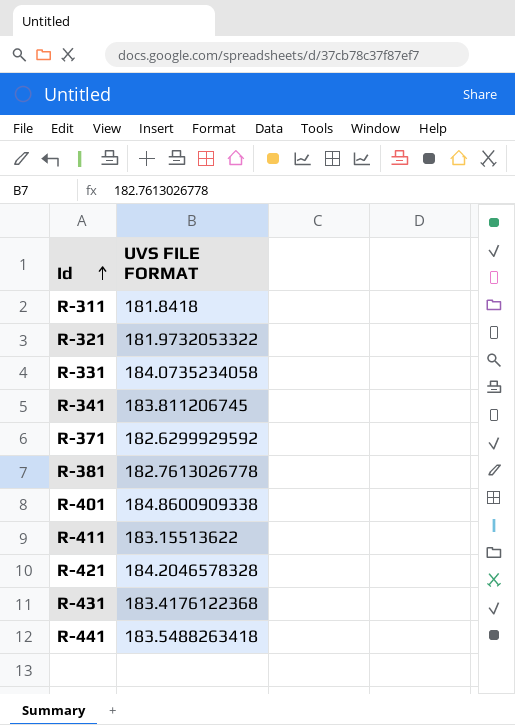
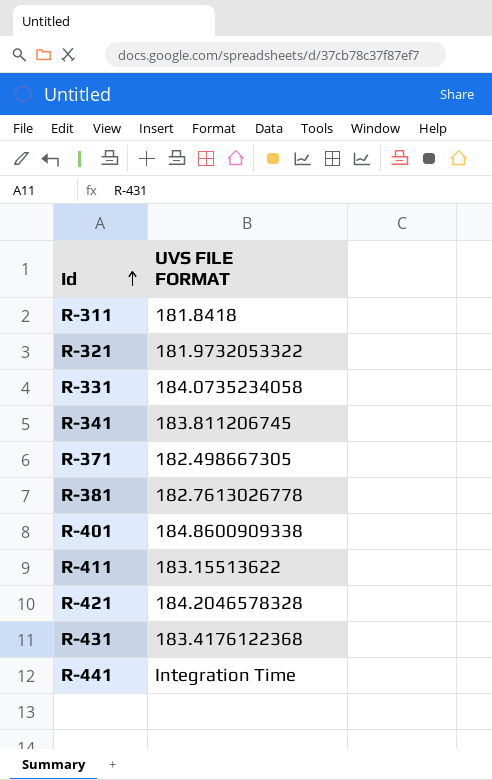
R-371 | UVS FILE FORMAT: 182.6299929592 -> 182.498667305
R-441 | UVS FILE FORMAT: 183.5488263418 -> Integration Time

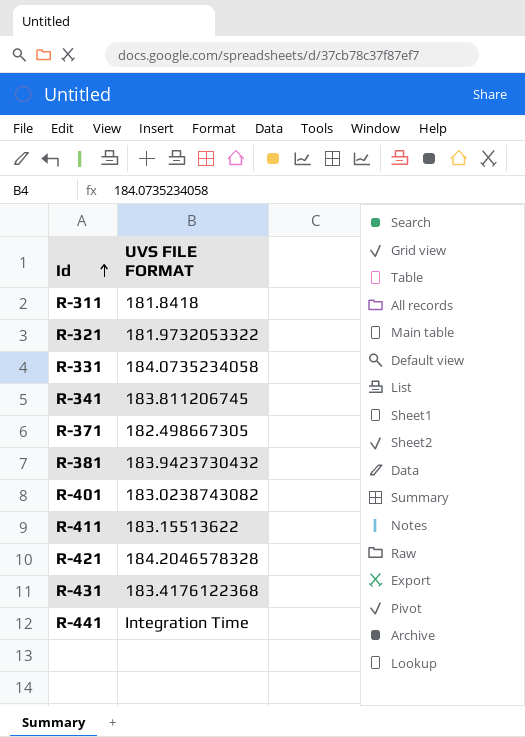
R-381 | UVS FILE FORMAT: 182.7613026778 -> 183.9423730432
R-401 | UVS FILE FORMAT: 184.8600909338 -> 183.0238743082

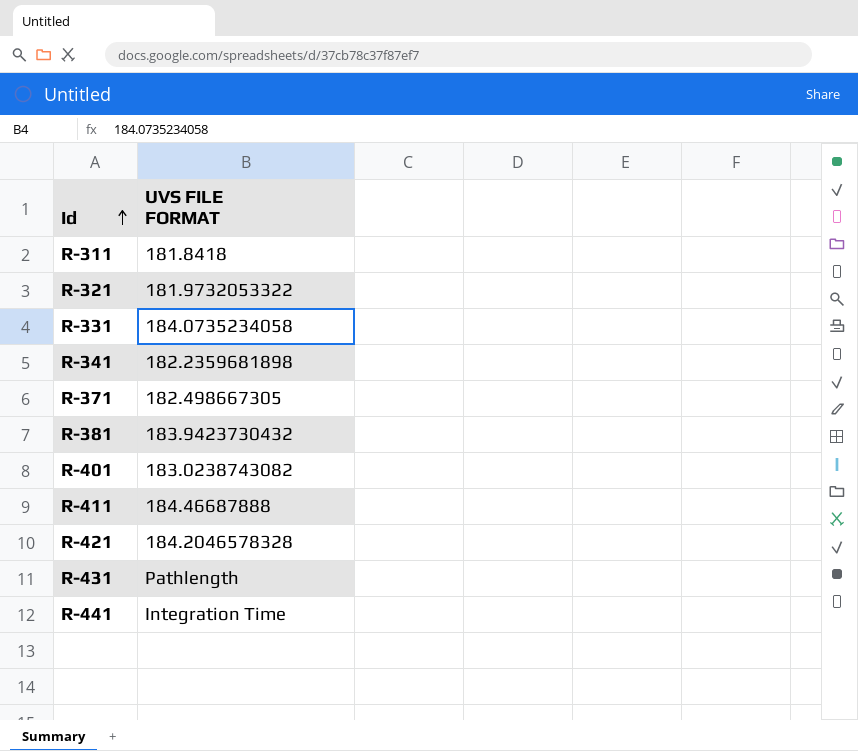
R-341 | UVS FILE FORMAT: 183.811206745 -> 182.2359681898
R-411 | UVS FILE FORMAT: 183.15513622 -> 184.46687888
R-431 | UVS FILE FORMAT: 183.4176122368 -> Pathlength

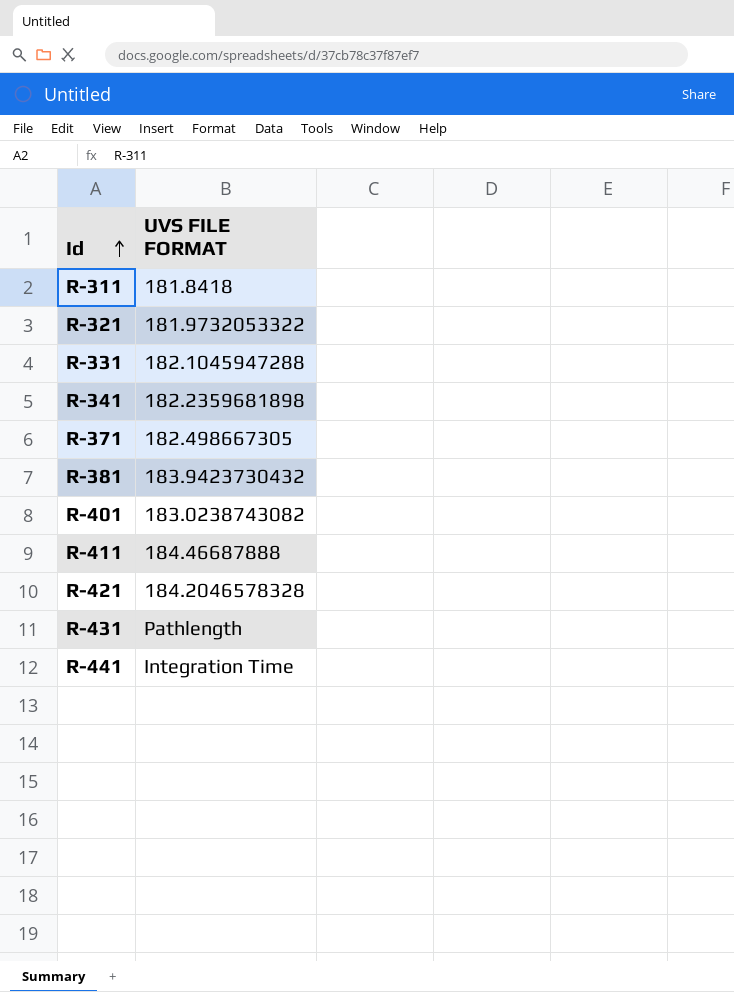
R-331 | UVS FILE FORMAT: 184.0735234058 -> 182.1045947288

